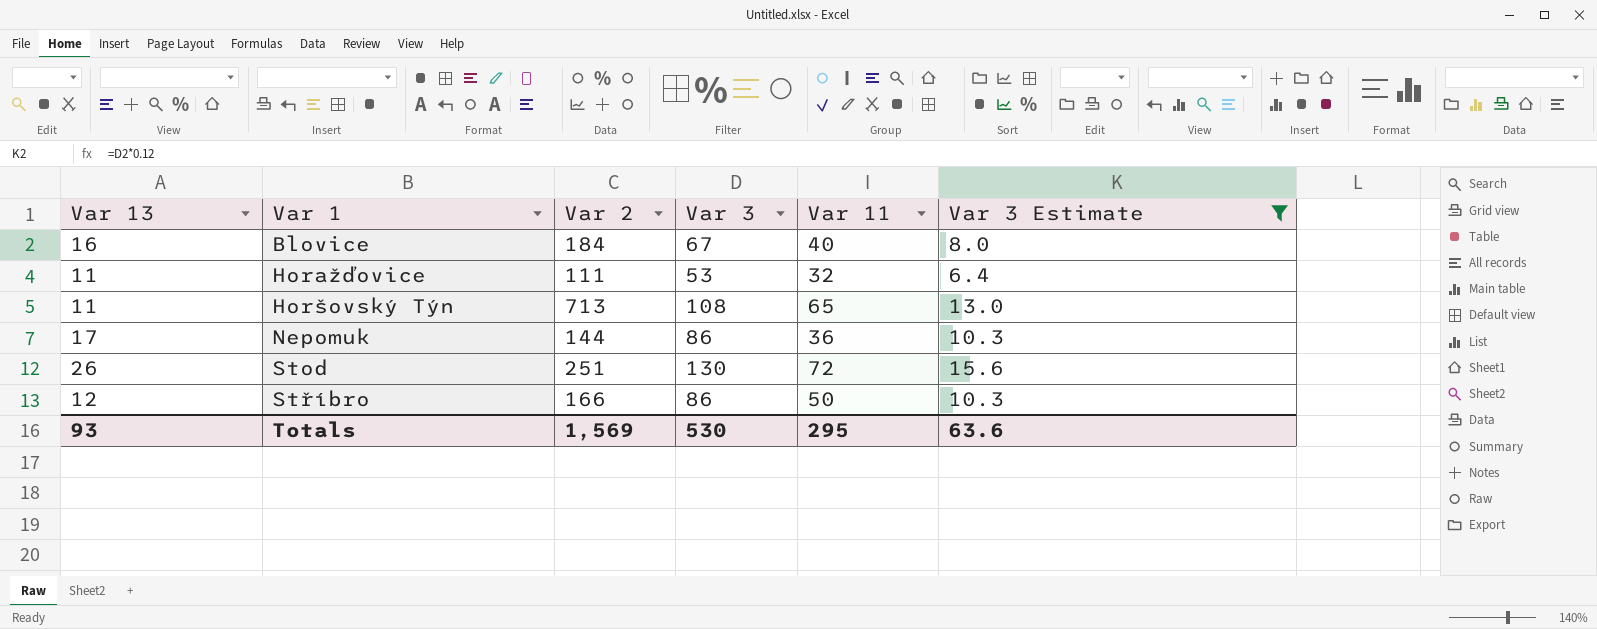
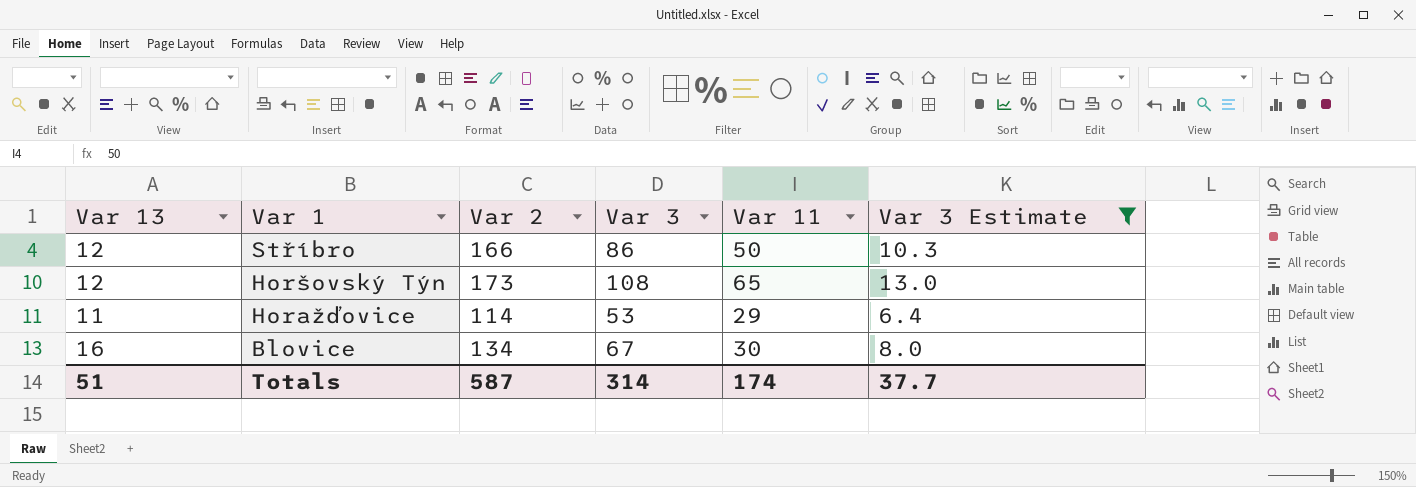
row order: Var 1 ascending -> Var 1 descending
row Nepomuk: 17 | 144 | 86 | 36 | 10.3 -> none
row Stod: 26 | 251 | 130 | 72 | 15.6 -> none
Horšovský Týn | Var 13: 11 -> 12
Horšovský Týn | Var 2: 713 -> 173
Horažďovice | Var 2: 111 -> 114
Horažďovice | Var 11: 32 -> 29
Blovice | Var 2: 184 -> 134
Blovice | Var 11: 40 -> 30
Totals | Var 13: 93 -> 51
Totals | Var 2: 1,569 -> 587
Totals | Var 3: 530 -> 314
Totals | Var 11: 295 -> 174
Totals | Var 3 Estimate: 63.6 -> 37.7

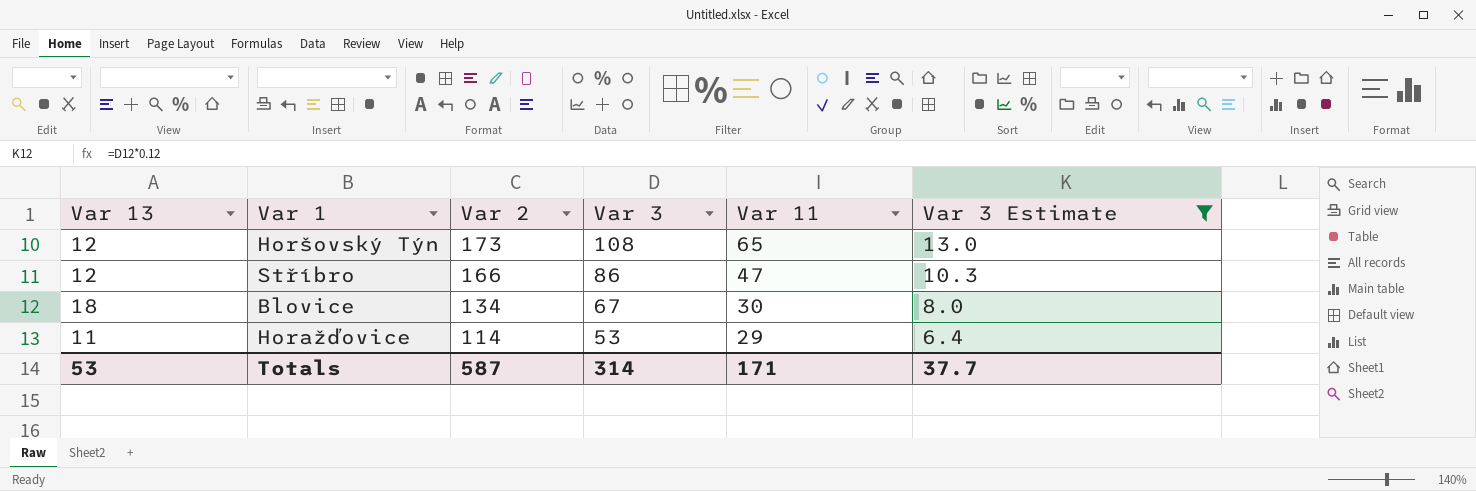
row order: Var 1 descending -> Var 2 descending
Stříbro | Var 11: 50 -> 47
Blovice | Var 13: 16 -> 18
Totals | Var 13: 51 -> 53
Totals | Var 11: 174 -> 171

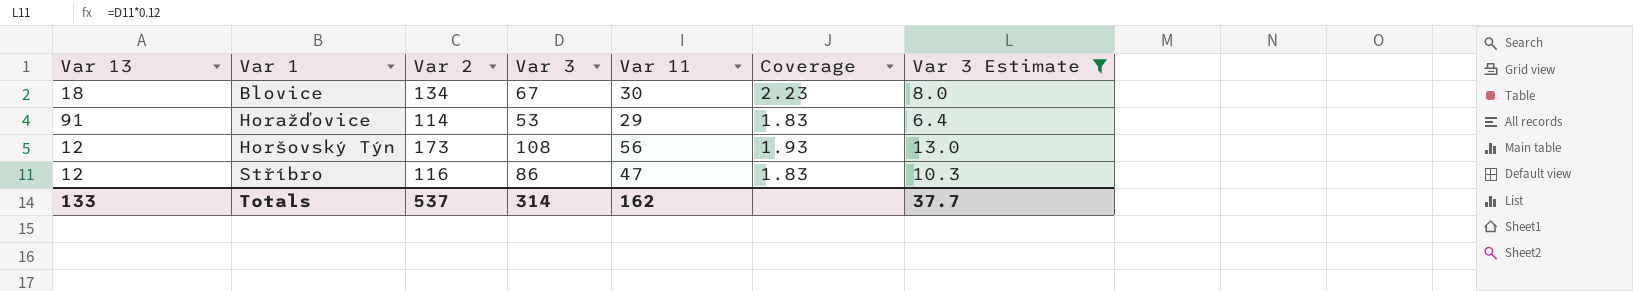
row order: Var 2 descending -> Var 1 ascending
column Coverage | formula: none -> [Var 3] / [Var 11]
Horažďovice | Var 13: 11 -> 91
Horšovský Týn | Var 11: 65 -> 56
Stříbro | Var 2: 166 -> 116
Totals | Var 13: 53 -> 133
Totals | Var 2: 587 -> 537
Totals | Var 11: 171 -> 162

